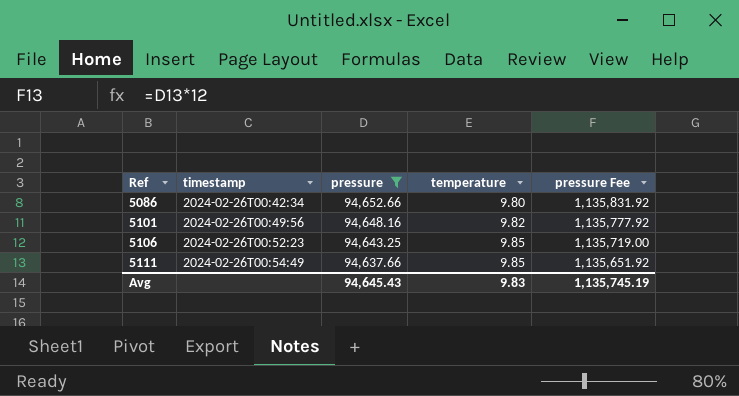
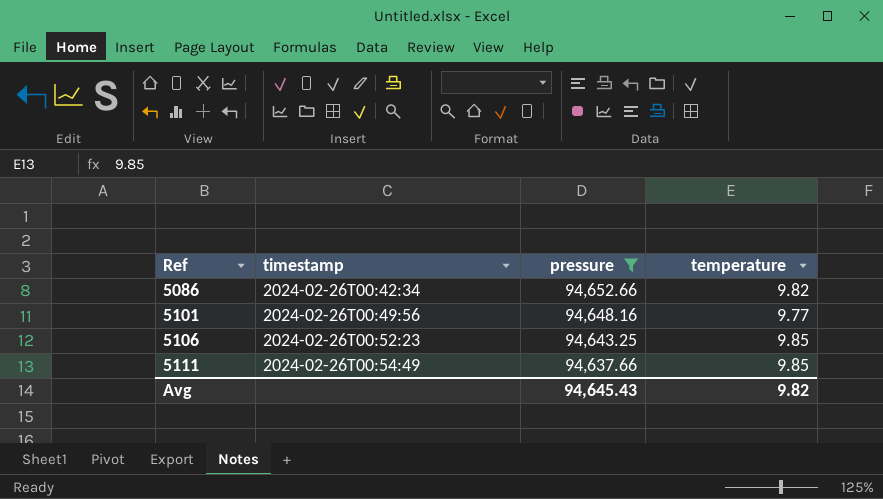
column pressure Fee | formula: [pressure] * 12 -> none
5086 | temperature: 9.80 -> 9.82
5101 | temperature: 9.82 -> 9.77
Avg | temperature: 9.83 -> 9.82

